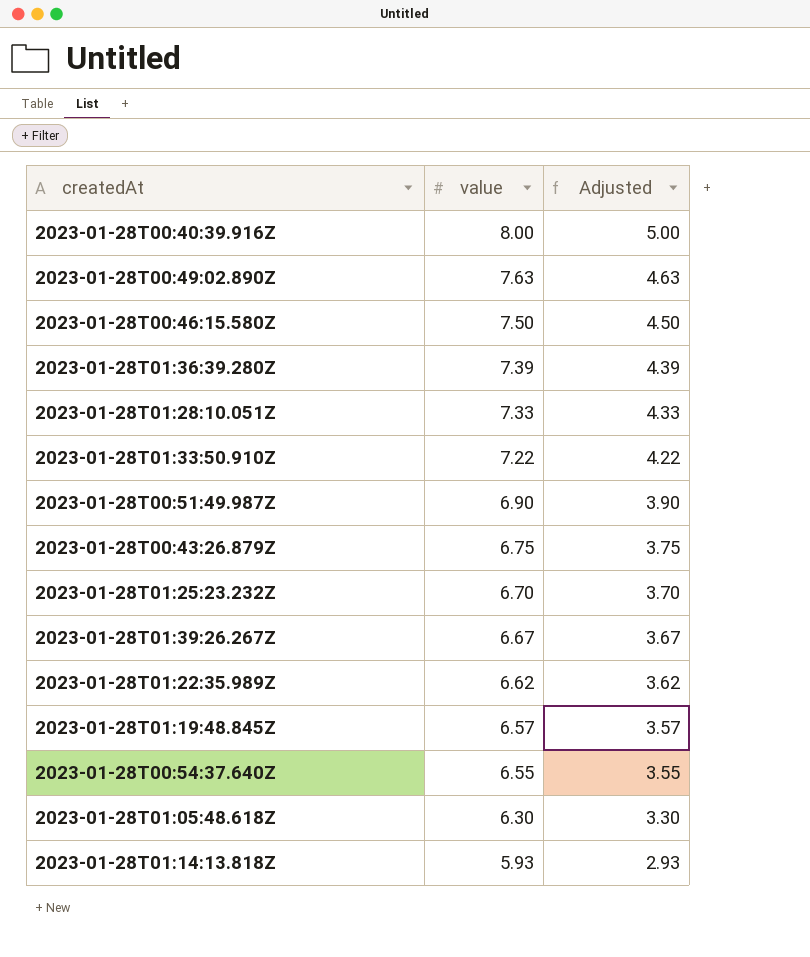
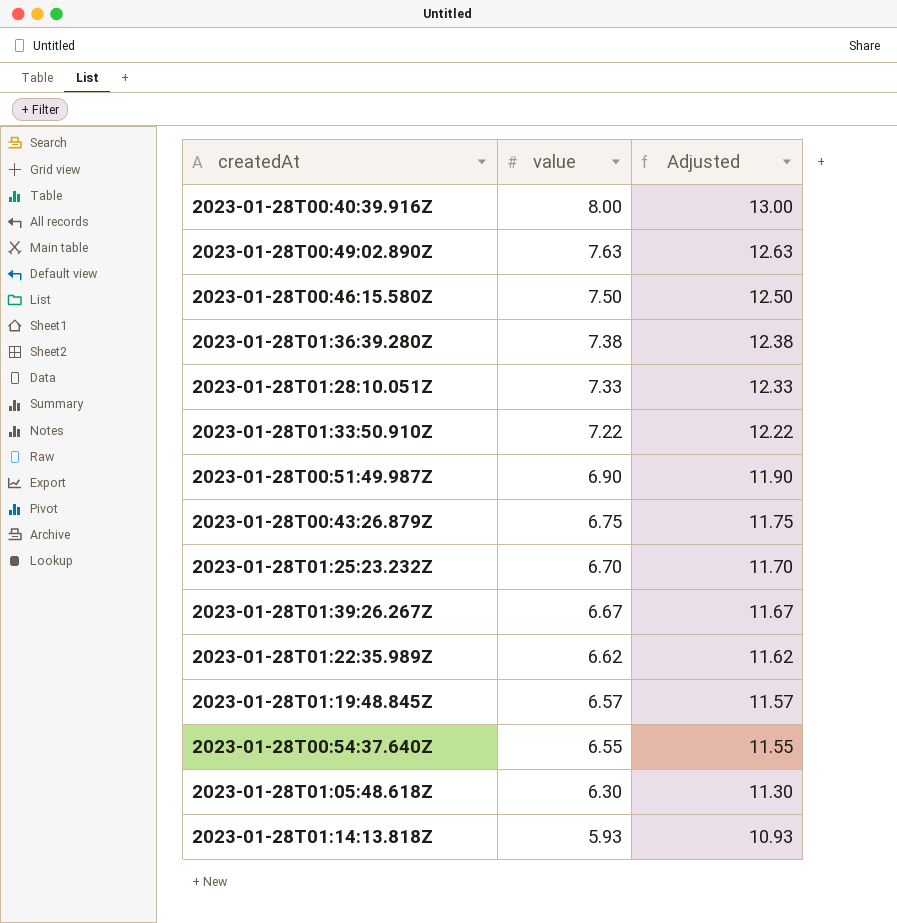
column Adjusted | formula: [value] - 3 -> [value] + 5
2023-01-28T01:36:39.280Z | value: 7.39 -> 7.38

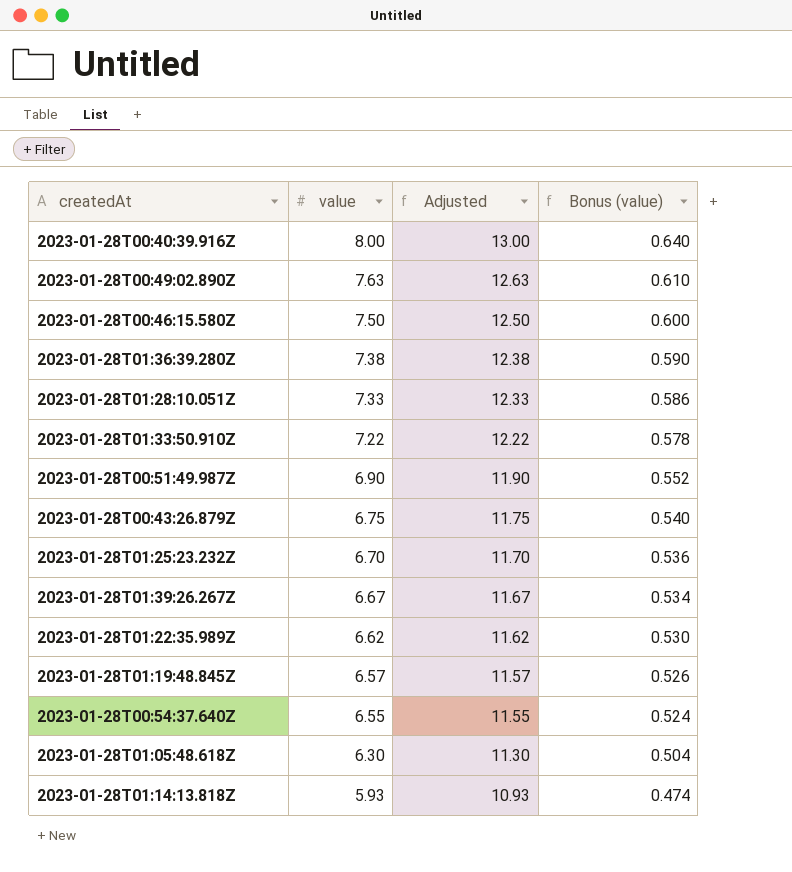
column Bonus (value) | formula: none -> [value] * 0.08

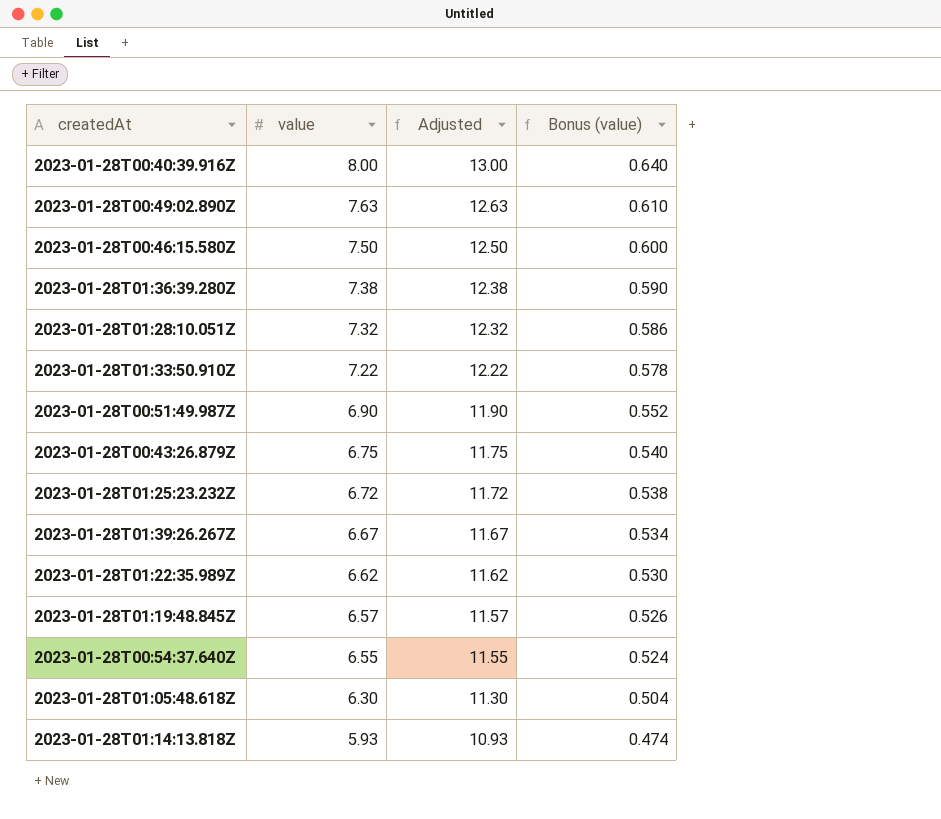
2023-01-28T01:28:10.051Z | value: 7.33 -> 7.32
2023-01-28T01:28:10.051Z | Adjusted: 12.33 -> 12.32
2023-01-28T01:25:23.232Z | value: 6.70 -> 6.72
2023-01-28T01:25:23.232Z | Adjusted: 11.70 -> 11.72
2023-01-28T01:25:23.232Z | Bonus (value): 0.536 -> 0.538

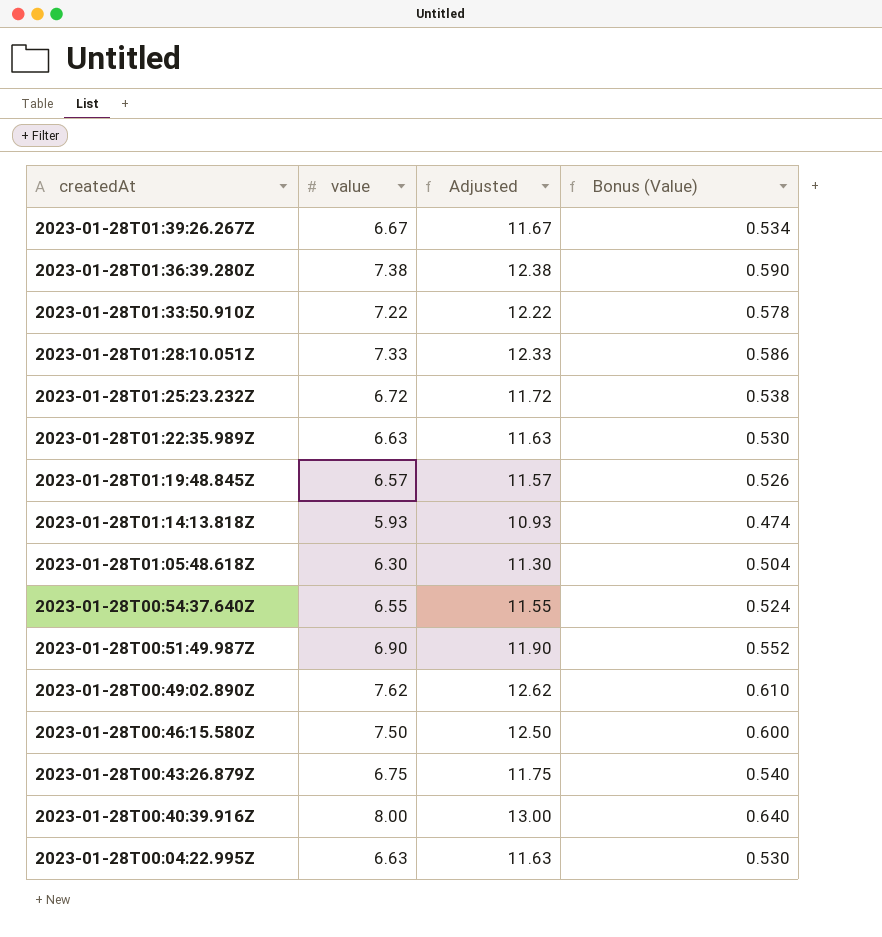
row order: value descending -> createdAt descending
column name: Bonus (value) -> Bonus (Value)
2023-01-28T01:28:10.051Z | value: 7.32 -> 7.33
2023-01-28T01:28:10.051Z | Adjusted: 12.32 -> 12.33
2023-01-28T01:22:35.989Z | value: 6.62 -> 6.63
2023-01-28T01:22:35.989Z | Adjusted: 11.62 -> 11.63
2023-01-28T00:49:02.890Z | value: 7.63 -> 7.62
2023-01-28T00:49:02.890Z | Adjusted: 12.63 -> 12.62
row 2023-01-28T00:04:22.995Z: none -> 6.63 | 11.63 | 0.530

